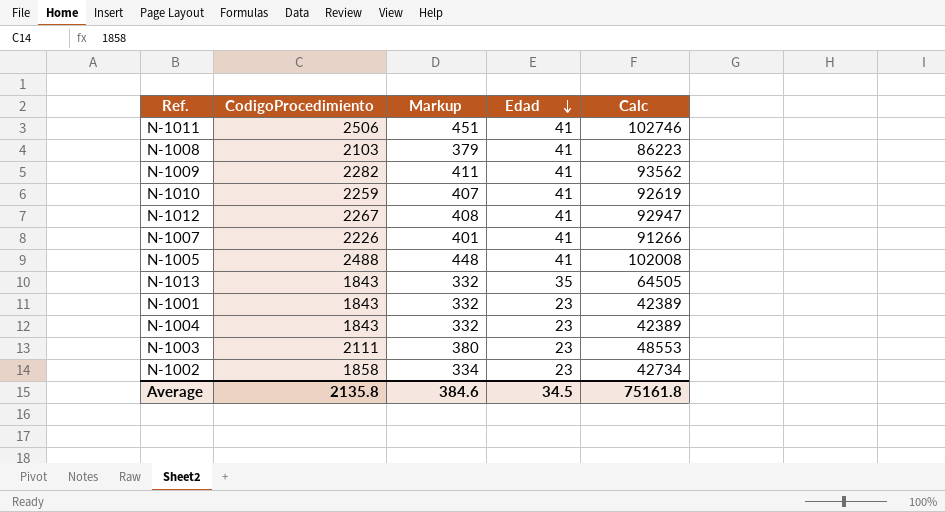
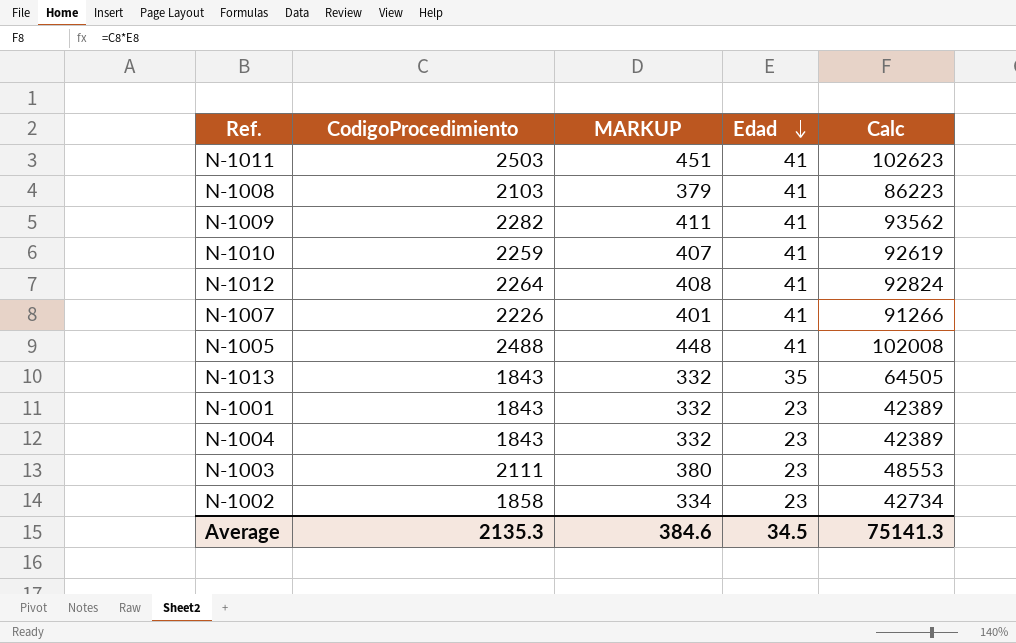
column name: Markup -> MARKUP
N-1011 | CodigoProcedimiento: 2506 -> 2503
N-1011 | Calc: 102746 -> 102623
N-1012 | CodigoProcedimiento: 2267 -> 2264
N-1012 | Calc: 92947 -> 92824
Average | CodigoProcedimiento: 2135.8 -> 2135.3
Average | Calc: 75161.8 -> 75141.3

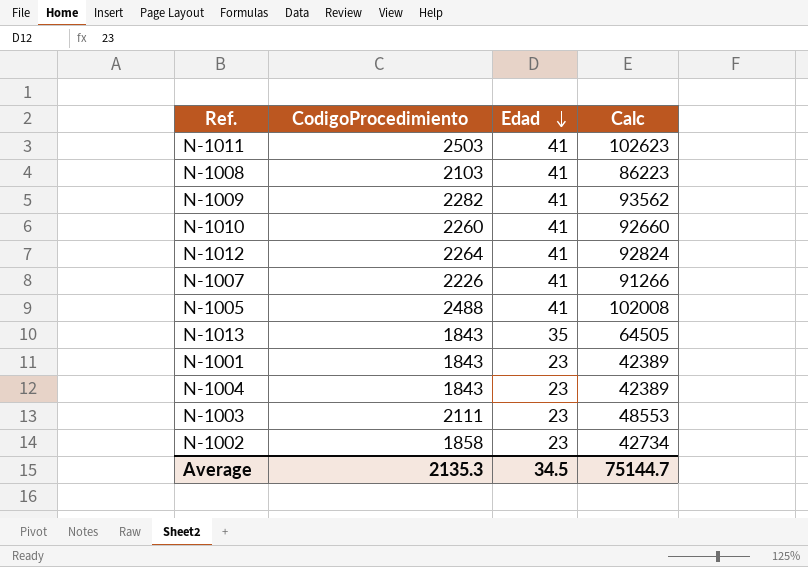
column MARKUP | formula: [CodigoProcedimiento] * 0.18 -> none
N-1010 | CodigoProcedimiento: 2259 -> 2260
N-1010 | Calc: 92619 -> 92660
Average | Calc: 75141.3 -> 75144.7

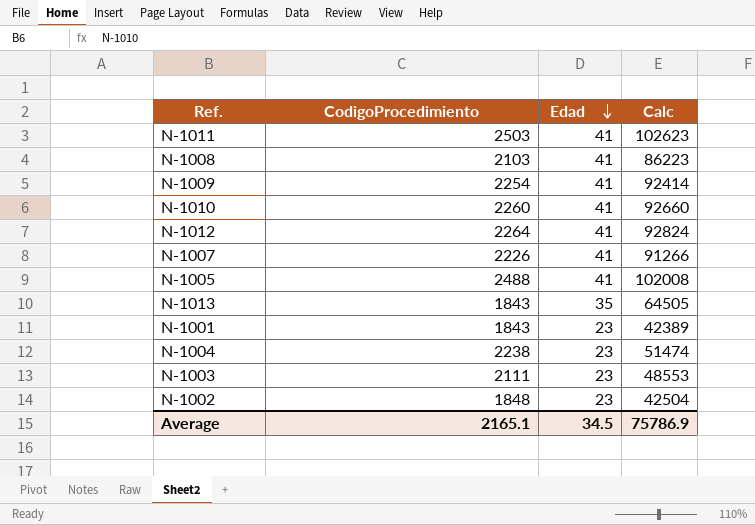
N-1009 | CodigoProcedimiento: 2282 -> 2254
N-1009 | Calc: 93562 -> 92414
N-1004 | CodigoProcedimiento: 1843 -> 2238
N-1004 | Calc: 42389 -> 51474
N-1002 | CodigoProcedimiento: 1858 -> 1848
N-1002 | Calc: 42734 -> 42504
Average | CodigoProcedimiento: 2135.3 -> 2165.1
Average | Calc: 75144.7 -> 75786.9

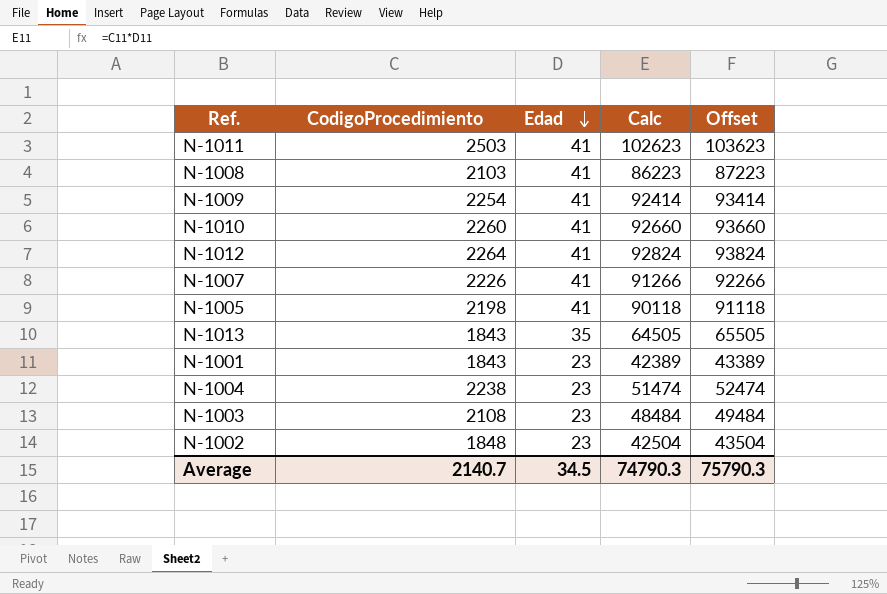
column Offset | formula: none -> [Calc] + 1000
N-1005 | CodigoProcedimiento: 2488 -> 2198
N-1005 | Calc: 102008 -> 90118
N-1003 | CodigoProcedimiento: 2111 -> 2108
N-1003 | Calc: 48553 -> 48484
Average | CodigoProcedimiento: 2165.1 -> 2140.7
Average | Calc: 75786.9 -> 74790.3

